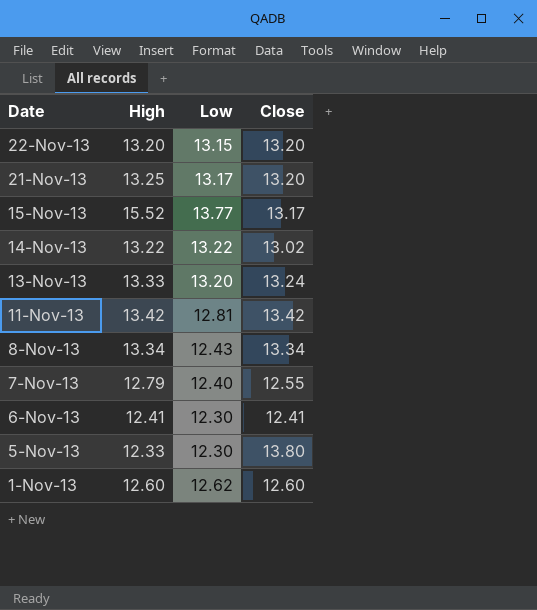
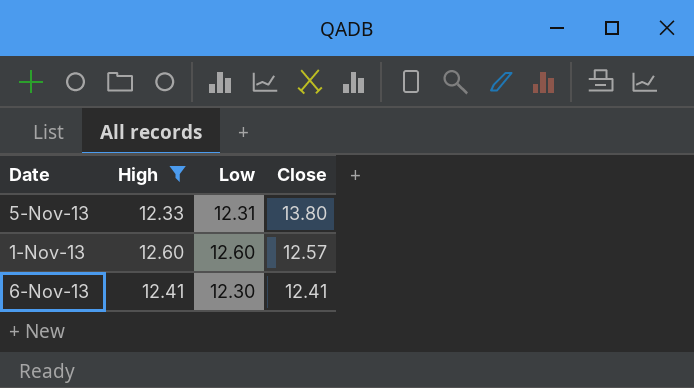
filter: none -> High <= 12.60
row order: Date descending -> Close descending
5-Nov-13 | Low: 12.30 -> 12.31
1-Nov-13 | Low: 12.62 -> 12.60
1-Nov-13 | Close: 12.60 -> 12.57

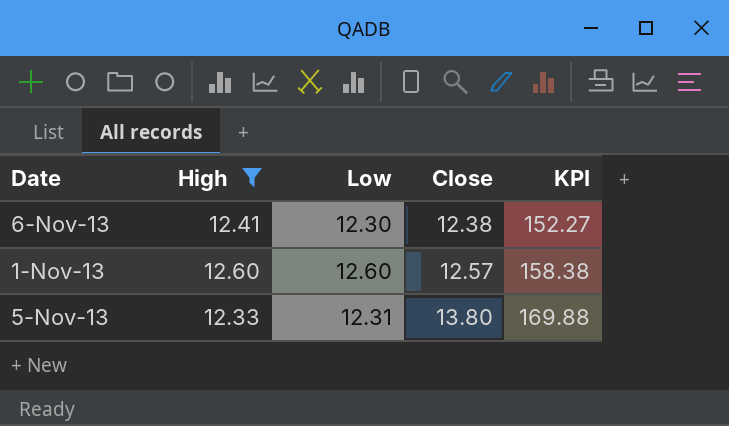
row order: Close descending -> Close ascending
column KPI | formula: none -> [Low] * [Close]
6-Nov-13 | Close: 12.41 -> 12.38

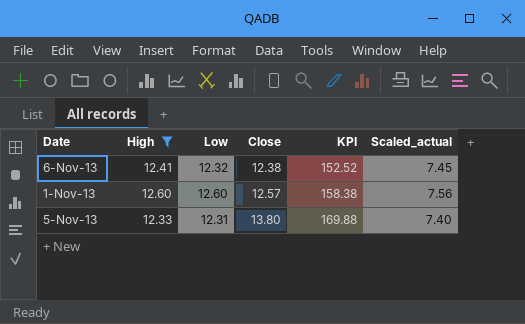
column Scaled_actual | formula: none -> [High] * 0.6
6-Nov-13 | Low: 12.30 -> 12.32
6-Nov-13 | KPI: 152.27 -> 152.52

